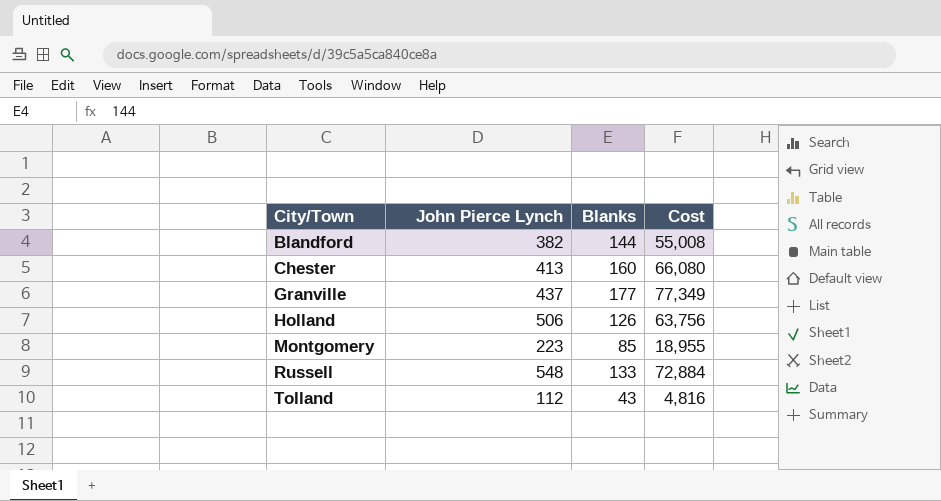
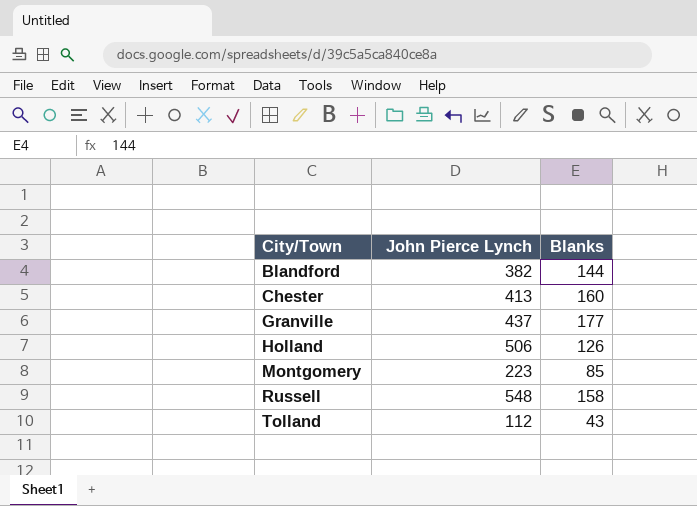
column Cost | formula: [John Pierce Lynch] * [Blanks] -> none
Russell | Blanks: 133 -> 158

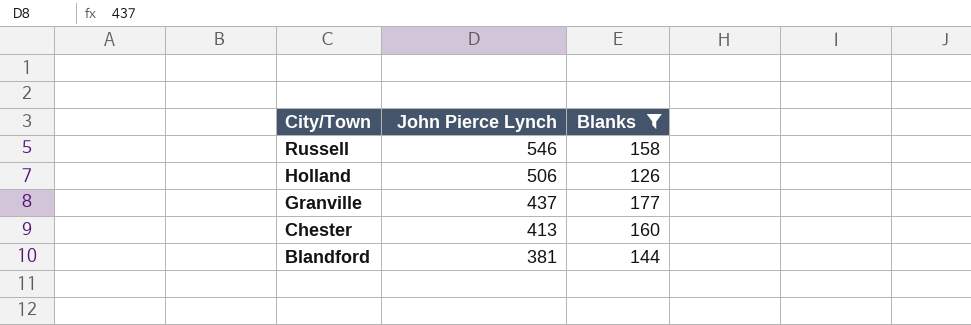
filter: none -> Blanks >= 126
row order: City/Town ascending -> City/Town descending
Russell | John Pierce Lynch: 548 -> 546
Blandford | John Pierce Lynch: 382 -> 381

